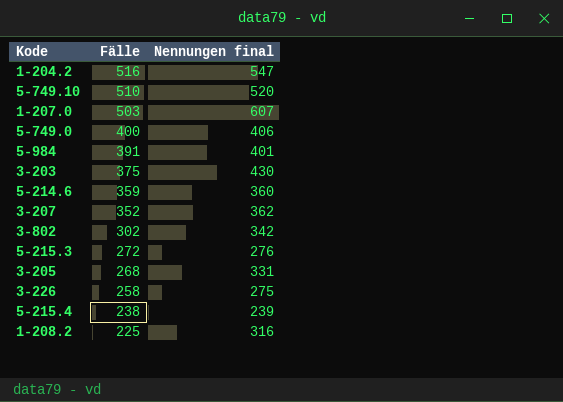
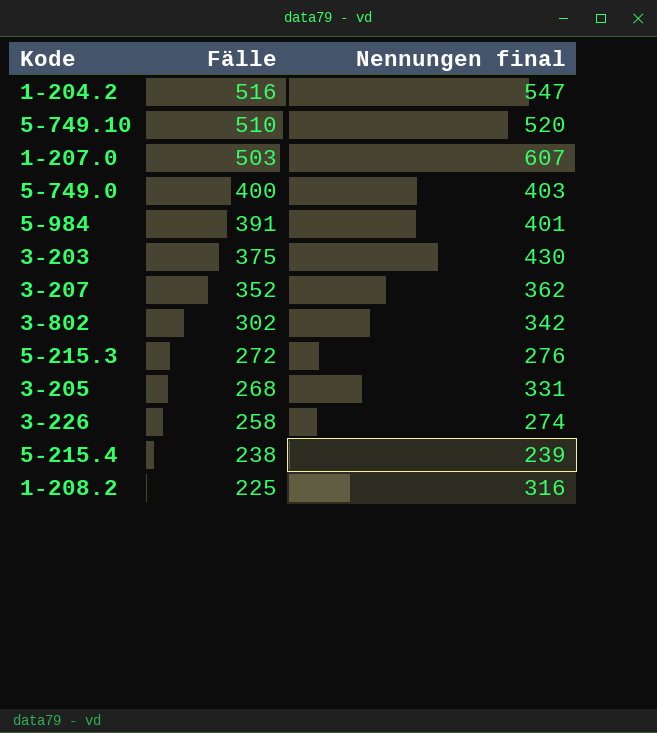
row 5-214.6: 359 | 360 -> none
5-749.0 | Nennungen final: 406 -> 403
3-226 | Nennungen final: 275 -> 274

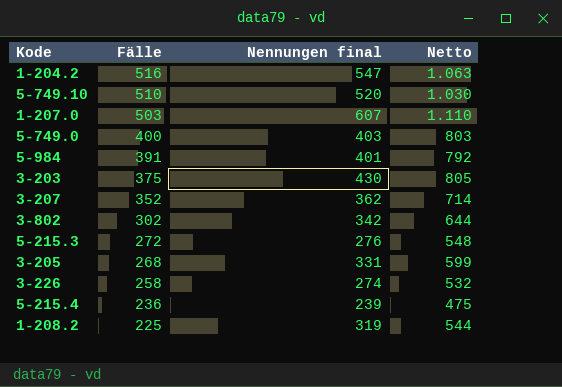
column Netto | formula: none -> [Fälle] + [Nennungen final]
5-215.4 | Fälle: 238 -> 236
1-208.2 | Nennungen final: 316 -> 319

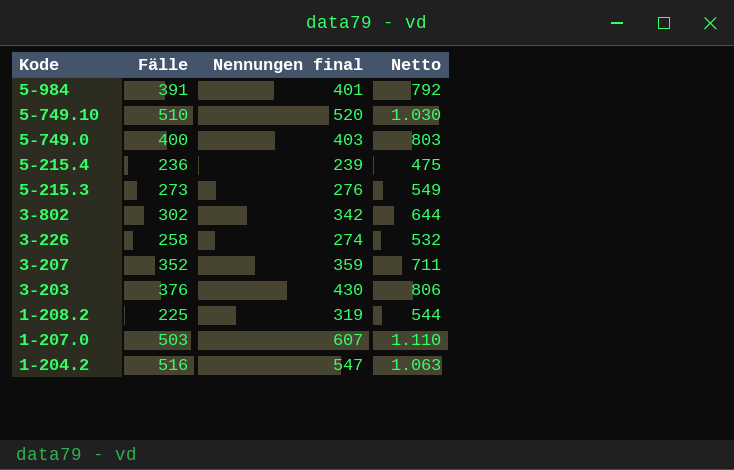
row order: Fälle descending -> Kode descending
row 3-205: 268 | 331 | 599 -> none
5-215.3 | Fälle: 272 -> 273
5-215.3 | Netto: 548 -> 549
3-207 | Nennungen final: 362 -> 359
3-207 | Netto: 714 -> 711
3-203 | Fälle: 375 -> 376
3-203 | Netto: 805 -> 806

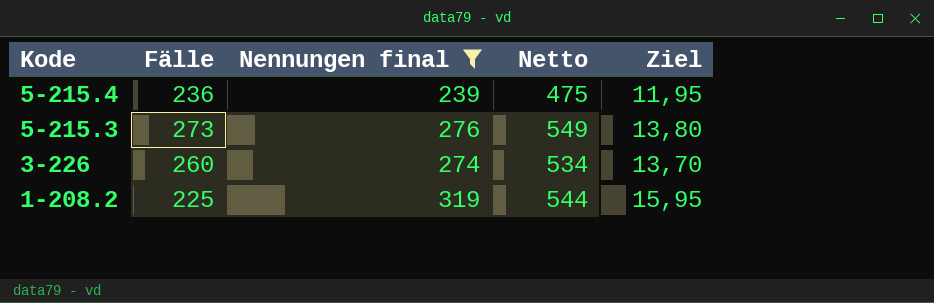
filter: none -> Nennungen final <= 319
column Ziel | formula: none -> [Nennungen final] * 0,05
3-226 | Fälle: 258 -> 260
3-226 | Netto: 532 -> 534

